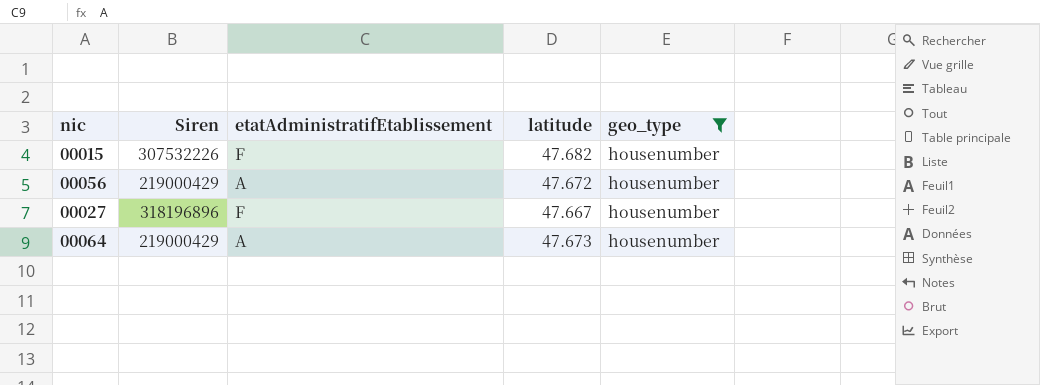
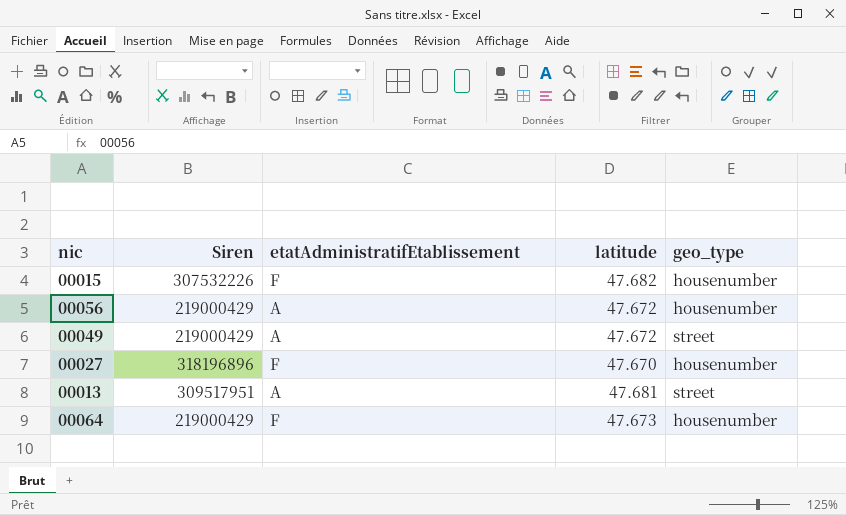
filter: geo_type = housenumber -> none
00027 | latitude: 47.667 -> 47.670
00064 | etatAdministratifEtablissement: A -> F

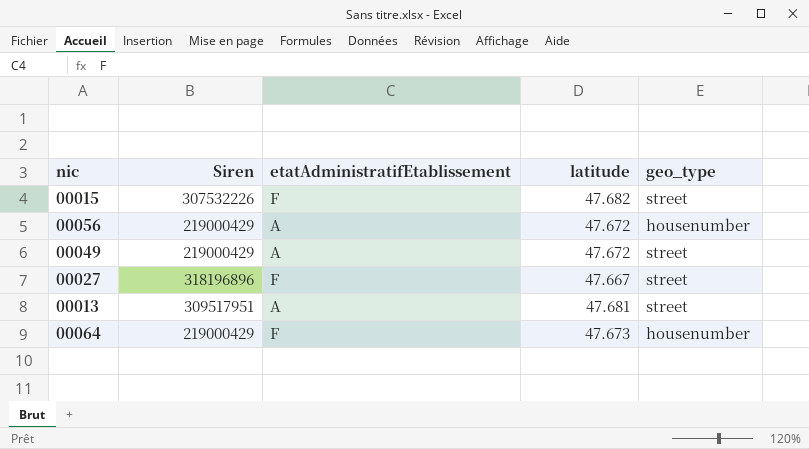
00015 | geo_type: housenumber -> street
00027 | latitude: 47.670 -> 47.667
00027 | geo_type: housenumber -> street

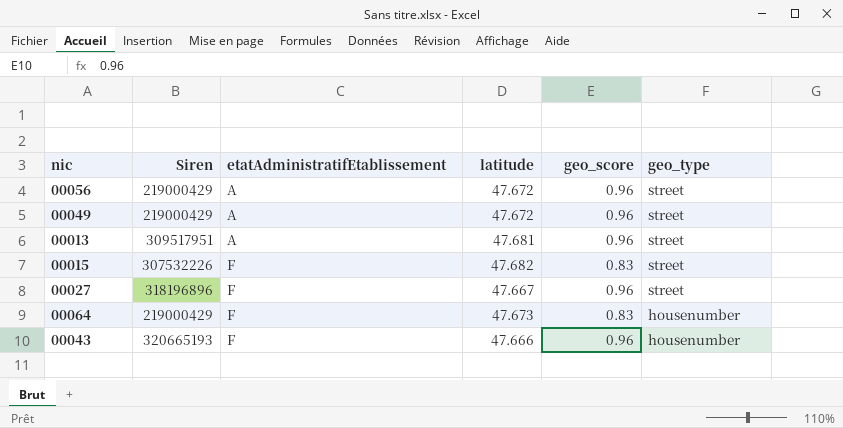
row order: none -> etatAdministratifEtablissement ascending
column geo_score | position: none -> 5
00056 | geo_type: housenumber -> street
row 00043: none -> 320665193 | F | 47.666 | 0.96 | housenumber

